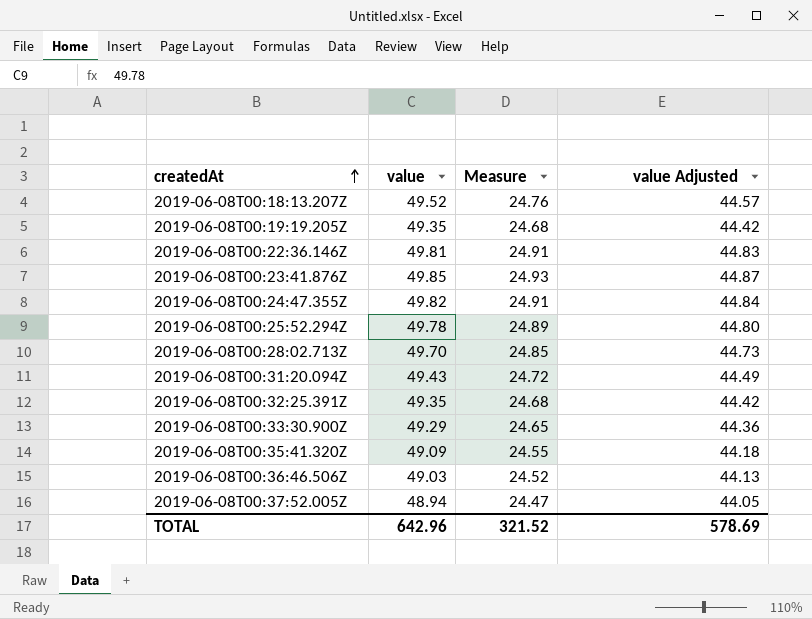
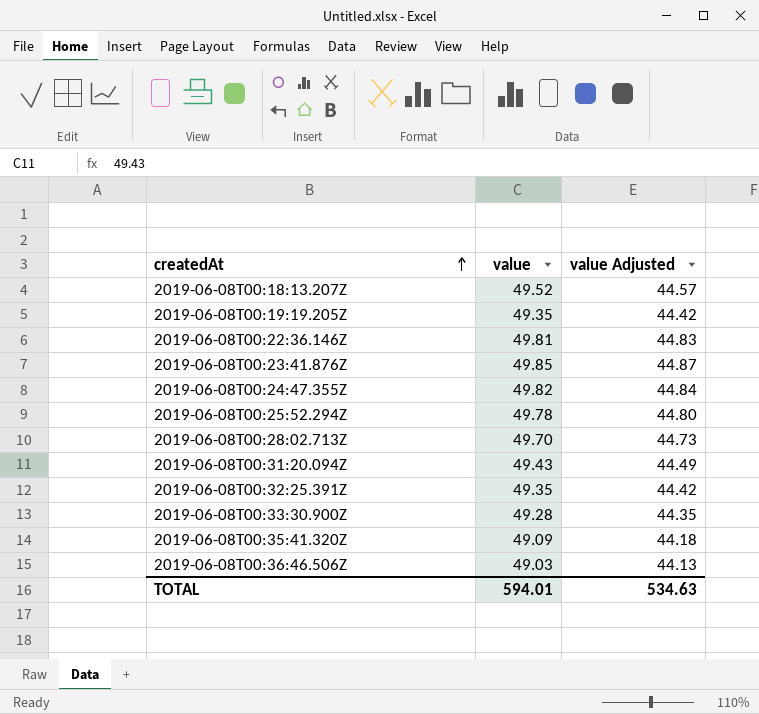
column Measure | formula: [value] * 0.5 -> none
row 2019-06-08T00:37:52.005Z: 48.94 | 24.47 | 44.05 -> none
2019-06-08T00:33:30.900Z | value: 49.29 -> 49.28
2019-06-08T00:33:30.900Z | value Adjusted: 44.36 -> 44.35
TOTAL | value: 642.96 -> 594.01
TOTAL | value Adjusted: 578.69 -> 534.63

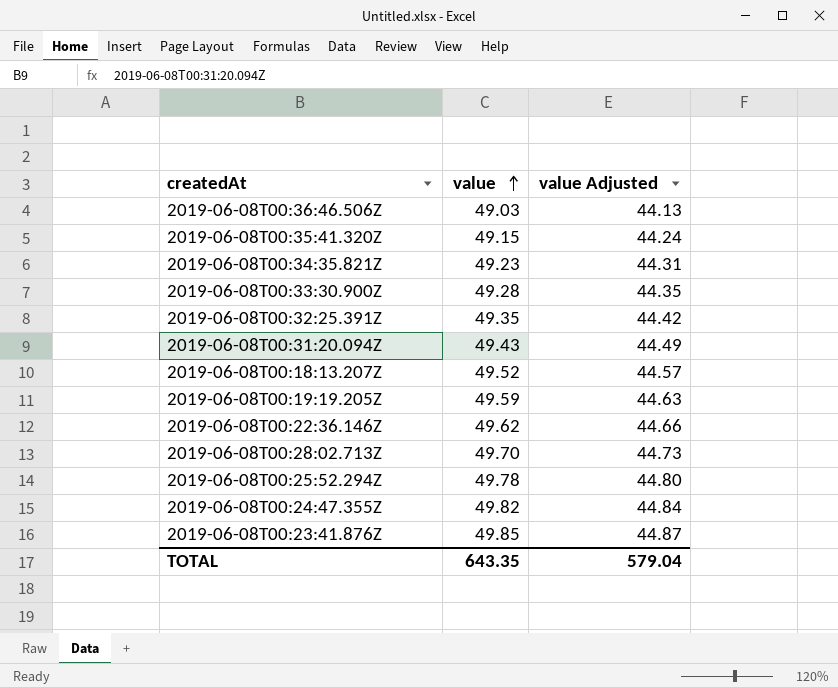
row order: createdAt ascending -> value ascending
2019-06-08T00:35:41.320Z | value: 49.09 -> 49.15
2019-06-08T00:35:41.320Z | value Adjusted: 44.18 -> 44.24
row 2019-06-08T00:34:35.821Z: none -> 49.23 | 44.31
2019-06-08T00:19:19.205Z | value: 49.35 -> 49.59
2019-06-08T00:19:19.205Z | value Adjusted: 44.42 -> 44.63
2019-06-08T00:22:36.146Z | value: 49.81 -> 49.62
2019-06-08T00:22:36.146Z | value Adjusted: 44.83 -> 44.66
TOTAL | value: 594.01 -> 643.35
TOTAL | value Adjusted: 534.63 -> 579.04

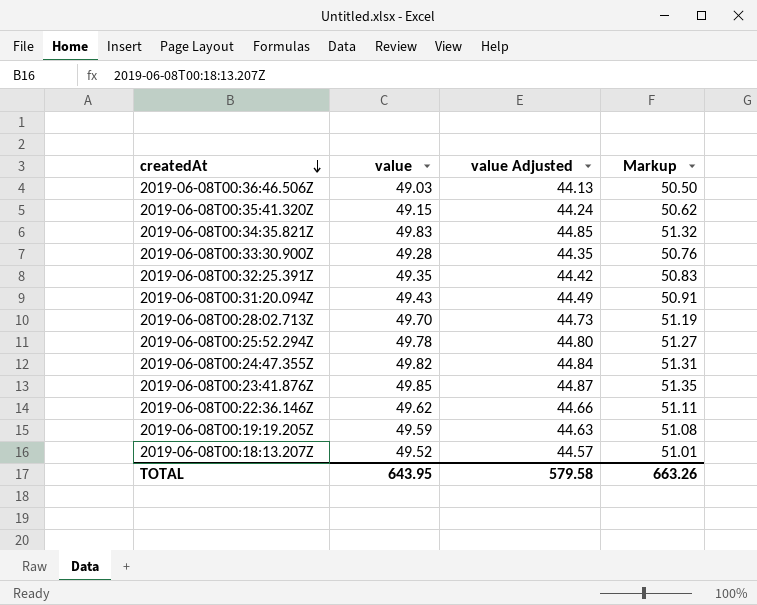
row order: value ascending -> createdAt descending
column Markup | formula: none -> [value] * 1.03
2019-06-08T00:34:35.821Z | value: 49.23 -> 49.83
2019-06-08T00:34:35.821Z | value Adjusted: 44.31 -> 44.85
TOTAL | value: 643.35 -> 643.95
TOTAL | value Adjusted: 579.04 -> 579.58

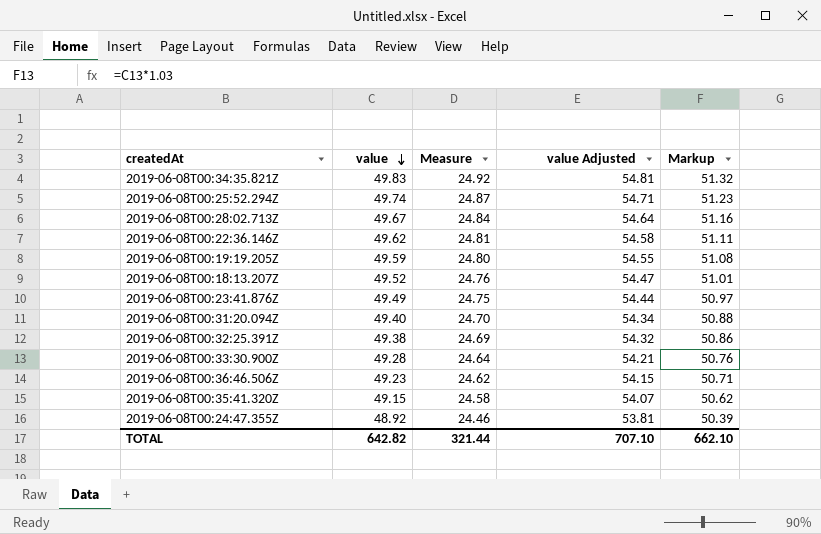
row order: createdAt descending -> value descending
column Measure | formula: none -> [value] * 0.5
column value Adjusted | formula: [value] * 0.9 -> [value] * 1.1
2019-06-08T00:25:52.294Z | value: 49.78 -> 49.74
2019-06-08T00:25:52.294Z | Markup: 51.27 -> 51.23
2019-06-08T00:28:02.713Z | value: 49.70 -> 49.67
2019-06-08T00:28:02.713Z | Markup: 51.19 -> 51.16
2019-06-08T00:23:41.876Z | value: 49.85 -> 49.49
2019-06-08T00:23:41.876Z | Markup: 51.35 -> 50.97
2019-06-08T00:31:20.094Z | value: 49.43 -> 49.40
2019-06-08T00:31:20.094Z | Markup: 50.91 -> 50.88
2019-06-08T00:32:25.391Z | value: 49.35 -> 49.38
2019-06-08T00:32:25.391Z | Markup: 50.83 -> 50.86
2019-06-08T00:36:46.506Z | value: 49.03 -> 49.23
2019-06-08T00:36:46.506Z | Markup: 50.50 -> 50.71
2019-06-08T00:24:47.355Z | value: 49.82 -> 48.92
2019-06-08T00:24:47.355Z | Markup: 51.31 -> 50.39
TOTAL | value: 643.95 -> 642.82
TOTAL | value Adjusted: 579.58 -> 707.10
TOTAL | Markup: 663.26 -> 662.10

